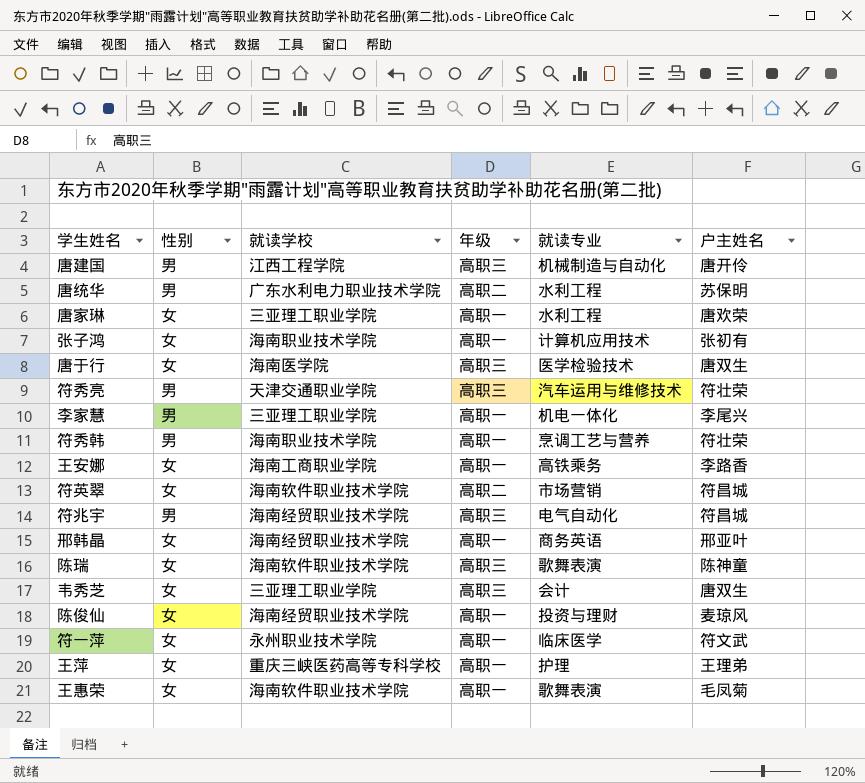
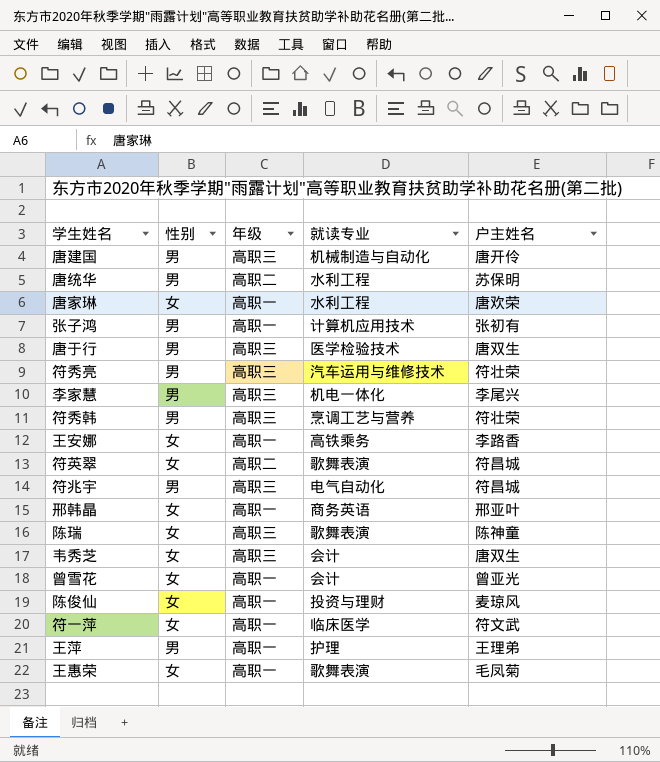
column 就读学校 | position: 3 -> none
张子鸿 | 性别: 女 -> 男
唐于行 | 性别: 女 -> 男
李家慧 | 年级: 高职一 -> 高职三
符秀韩 | 年级: 高职一 -> 高职三
符英翠 | 就读专业: 市场营销 -> 歌舞表演
row 曾雪花: none -> 女 | 高职一 | 会计 | 曾亚光
王萍 | 性别: 女 -> 男

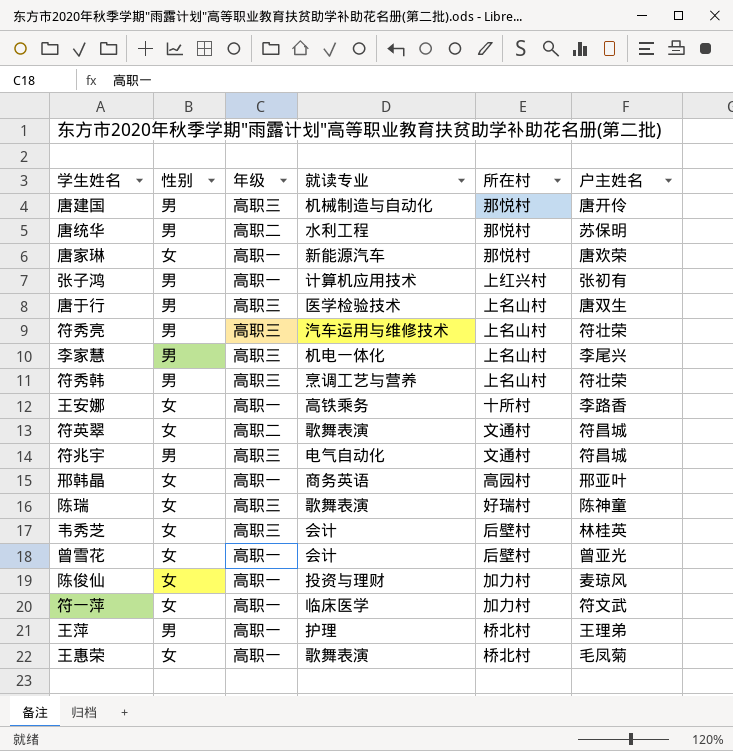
column 所在村 | position: none -> 5
唐家琳 | 就读专业: 水利工程 -> 新能源汽车
韦秀芝 | 户主姓名: 唐双生 -> 林桂英

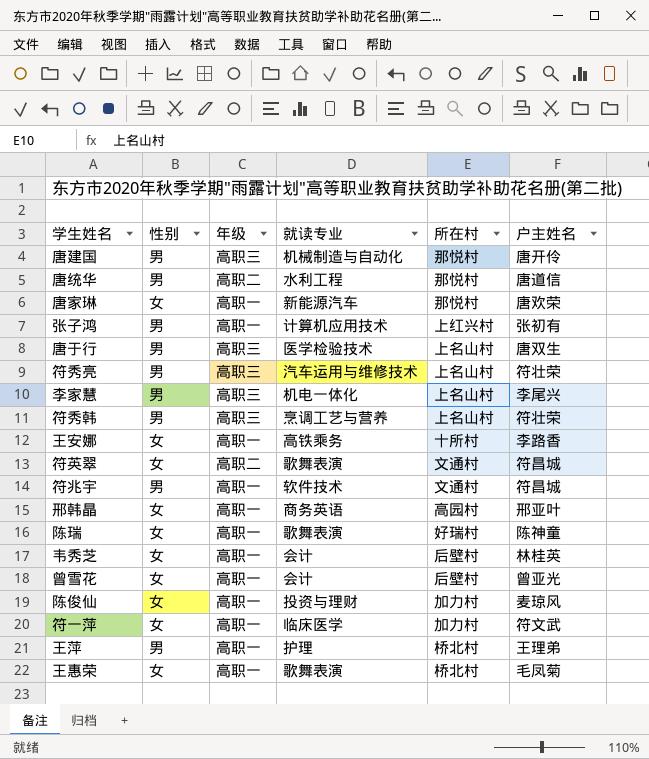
唐统华 | 户主姓名: 苏保明 -> 唐道信
符兆宇 | 年级: 高职三 -> 高职一
符兆宇 | 就读专业: 电气自动化 -> 软件技术
陈瑞 | 年级: 高职三 -> 高职一
韦秀芝 | 年级: 高职三 -> 高职一

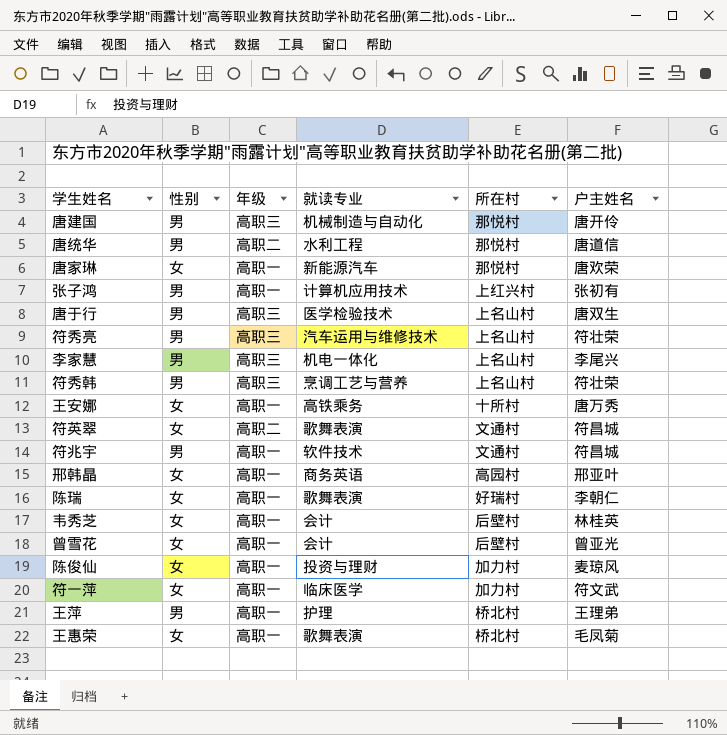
王安娜 | 户主姓名: 李路香 -> 唐万秀
陈瑞 | 户主姓名: 陈神童 -> 李朝仁

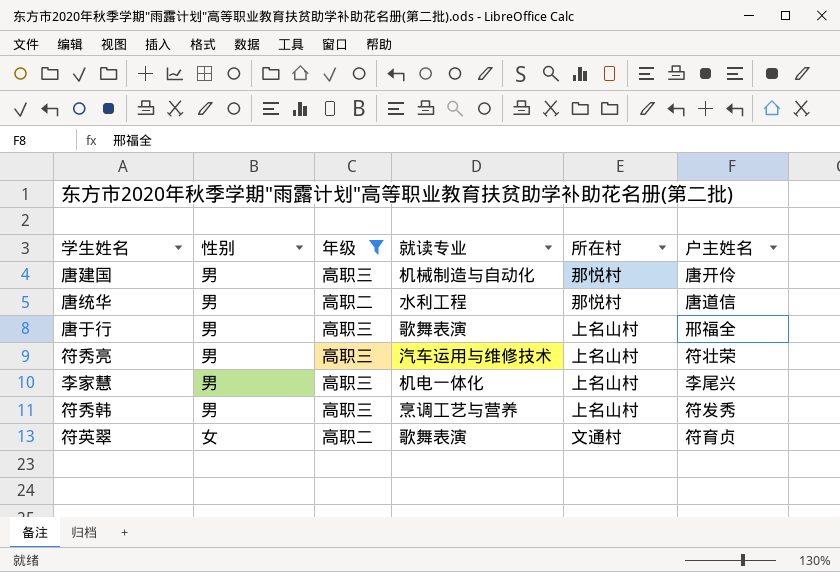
filter: none -> 年级 != 高职一
唐于行 | 就读专业: 医学检验技术 -> 歌舞表演
唐于行 | 户主姓名: 唐双生 -> 邢福全
符秀韩 | 户主姓名: 符壮荣 -> 符发秀
符英翠 | 户主姓名: 符昌城 -> 符育贞

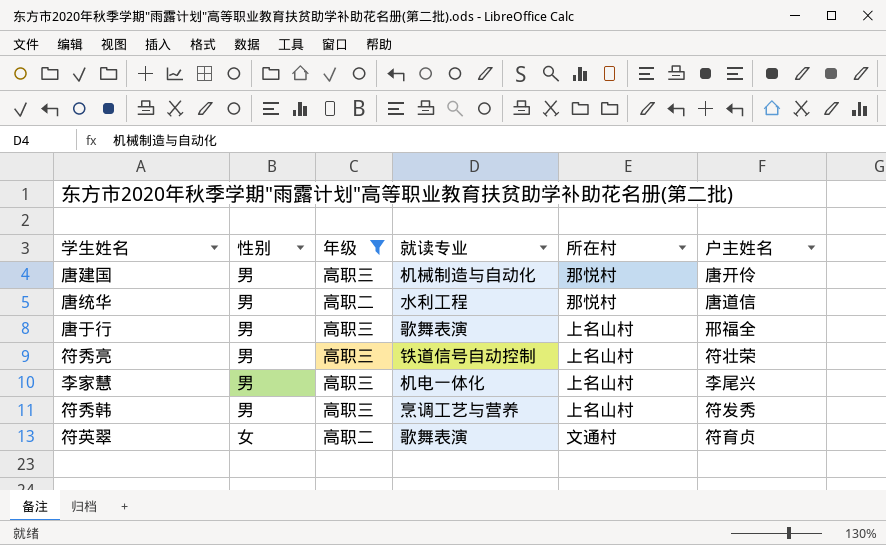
符秀亮 | 就读专业: 汽车运用与维修技术 -> 铁道信号自动控制

